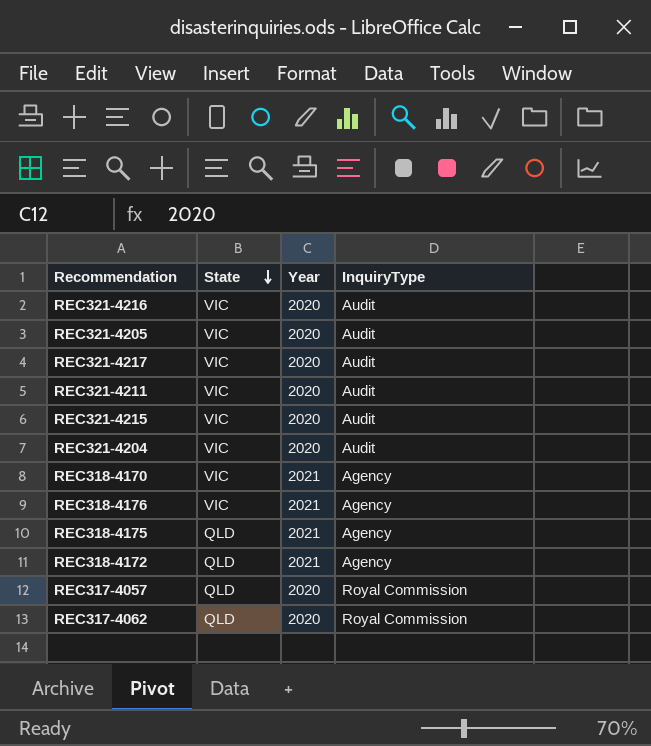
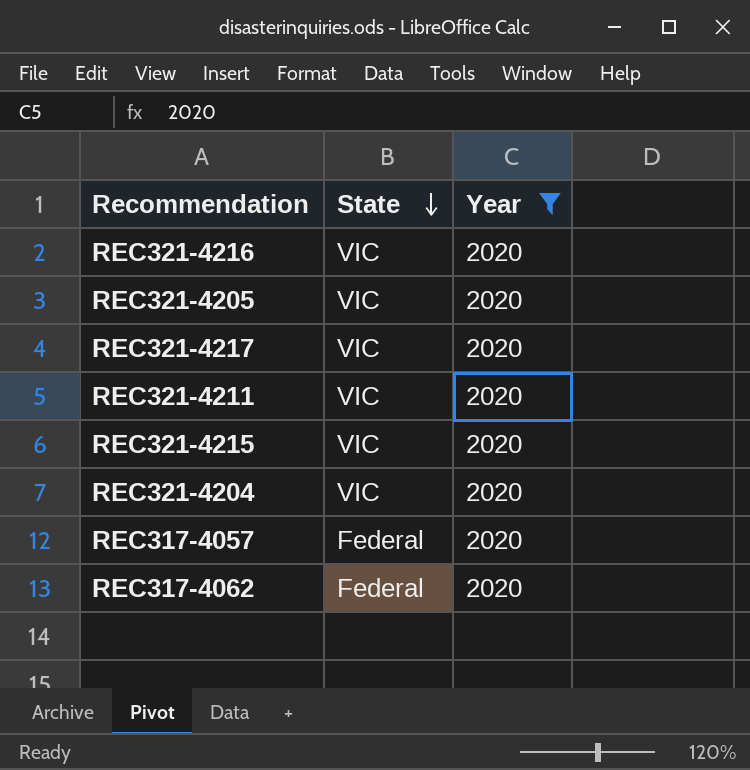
filter: none -> Year = 2020
column InquiryType | position: 4 -> none
REC317-4057 | State: QLD -> Federal
REC317-4062 | State: QLD -> Federal

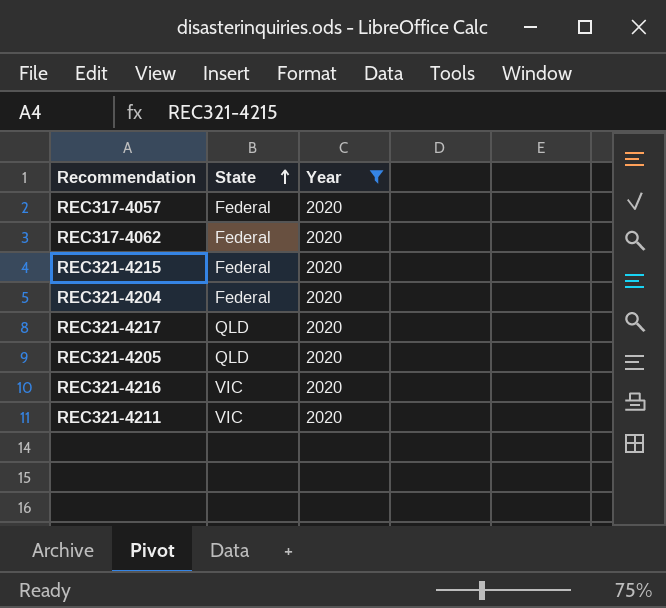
row order: State descending -> State ascending
REC321-4215 | State: VIC -> Federal
REC321-4204 | State: VIC -> Federal
REC321-4217 | State: VIC -> QLD
REC321-4205 | State: VIC -> QLD

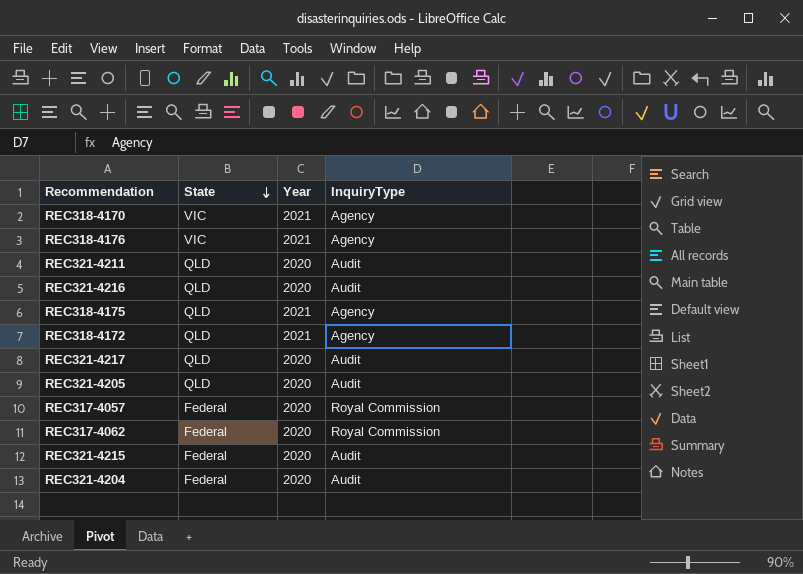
filter: Year = 2020 -> none
row order: State ascending -> State descending
column InquiryType | position: none -> 4
REC321-4211 | State: VIC -> QLD
REC321-4216 | State: VIC -> QLD

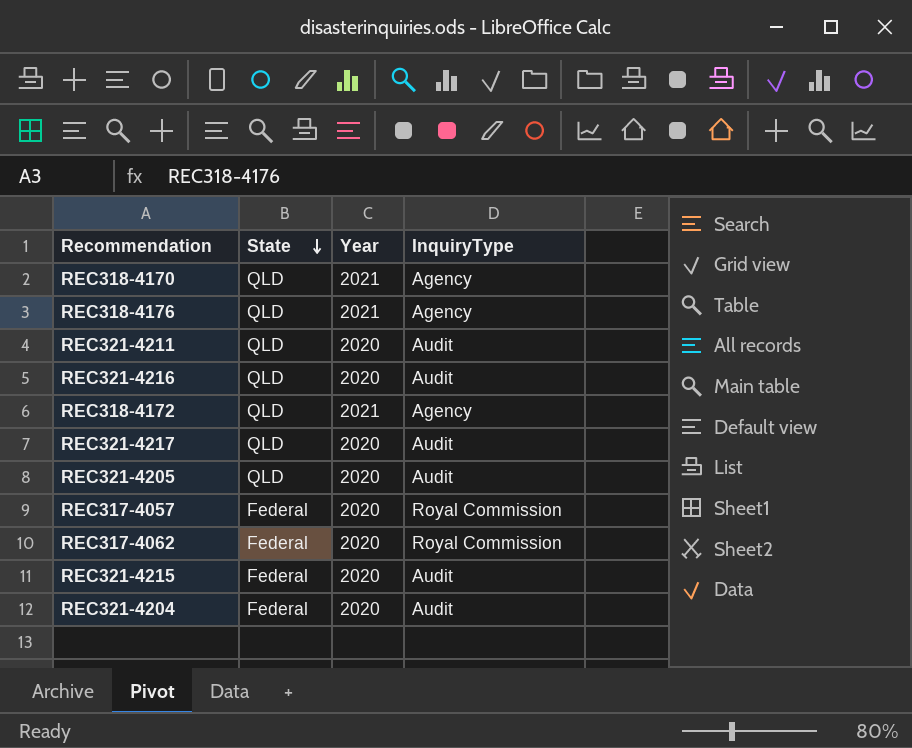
row REC318-4175: QLD | 2021 | Agency -> none
REC318-4170 | State: VIC -> QLD
REC318-4176 | State: VIC -> QLD

